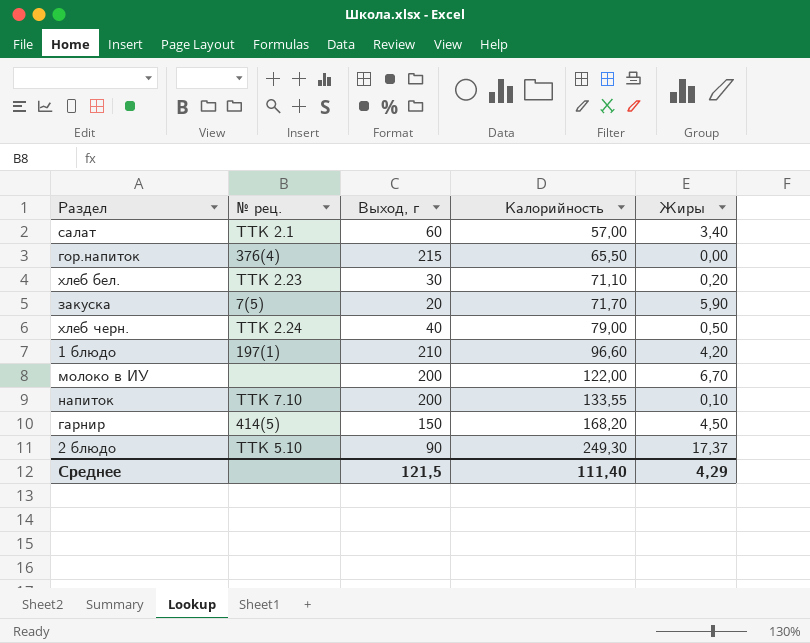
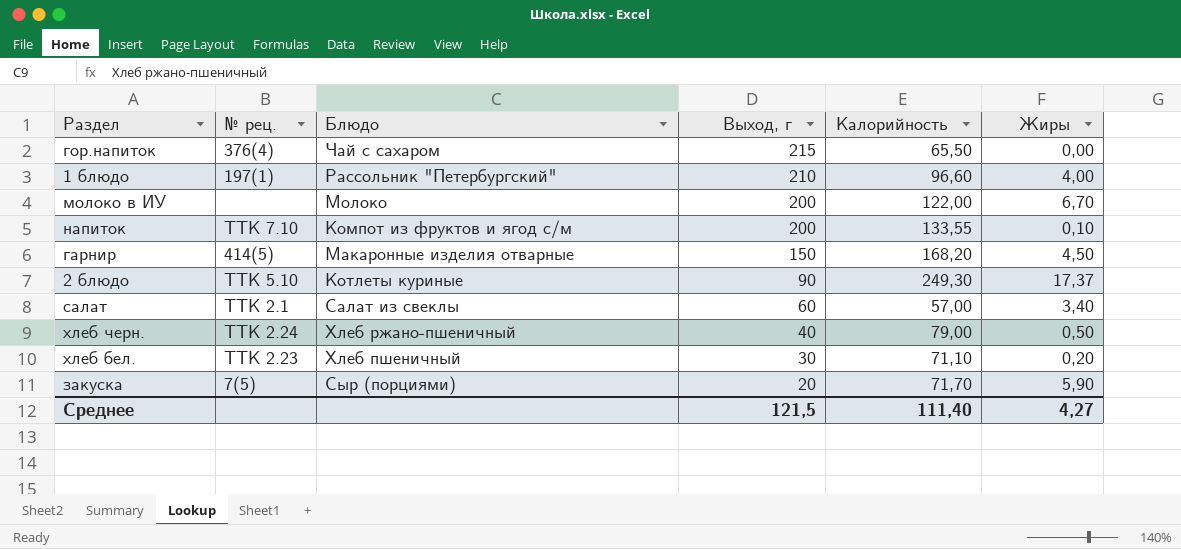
row order: Калорийность ascending -> Выход, г descending
column Блюдо | position: none -> 3
1 блюдо | Жиры: 4,20 -> 4,00
Среднее | Жиры: 4,29 -> 4,27

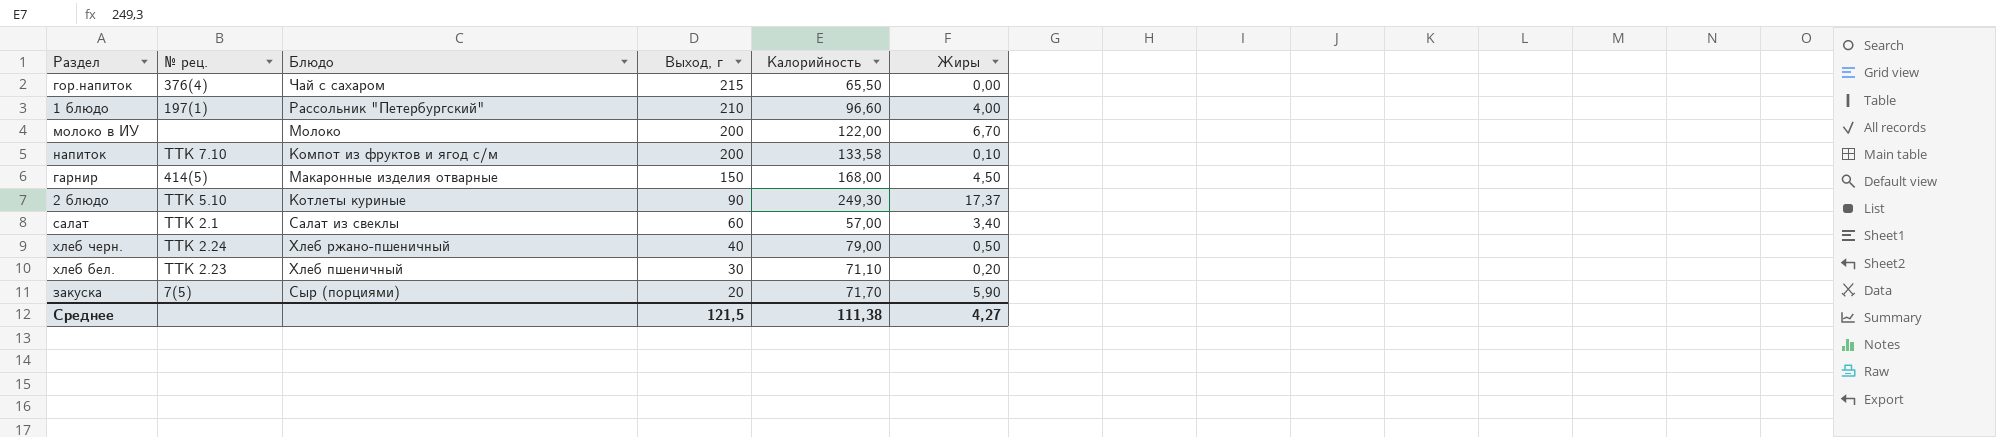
напиток | Калорийность: 133,55 -> 133,58
гарнир | Калорийность: 168,20 -> 168,00
Среднее | Калорийность: 111,40 -> 111,38

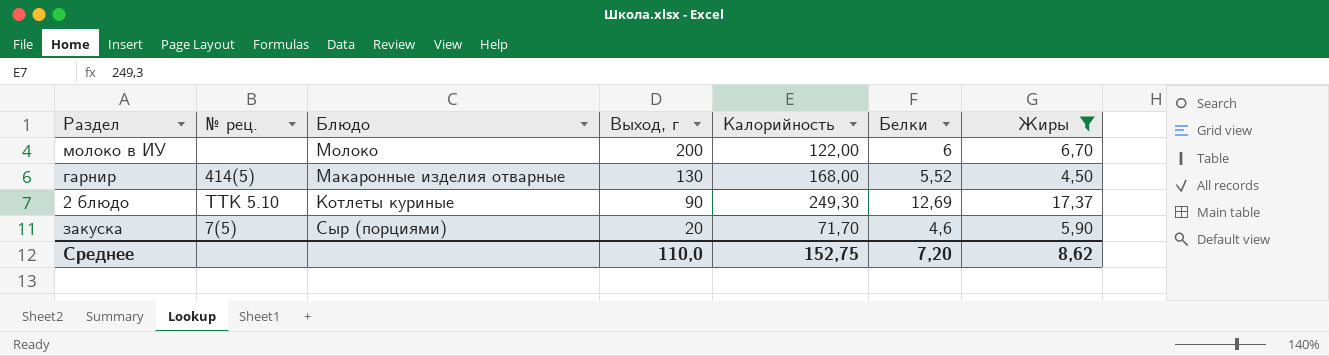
filter: none -> Жиры >= 4,50
column Белки | position: none -> 6
гарнир | Выход, г: 150 -> 130
Среднее | Выход, г: 121,5 -> 110,0
Среднее | Калорийность: 111,38 -> 152,75
Среднее | Жиры: 4,27 -> 8,62

